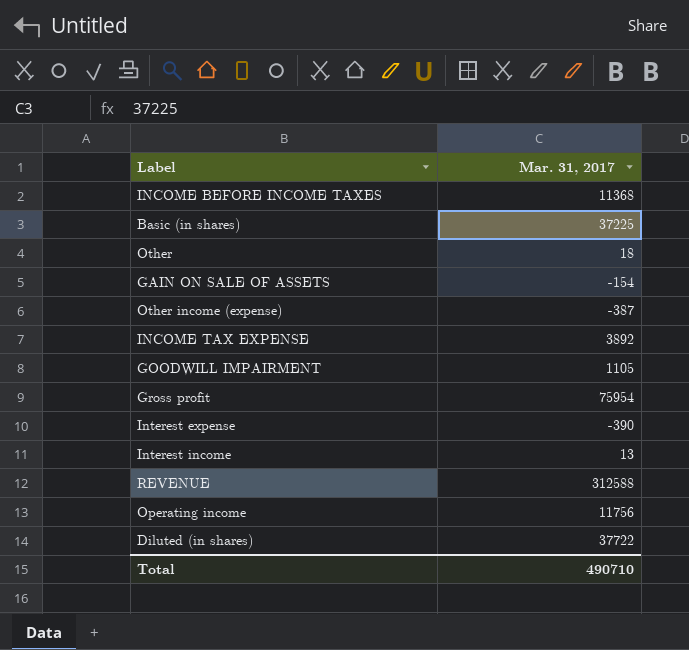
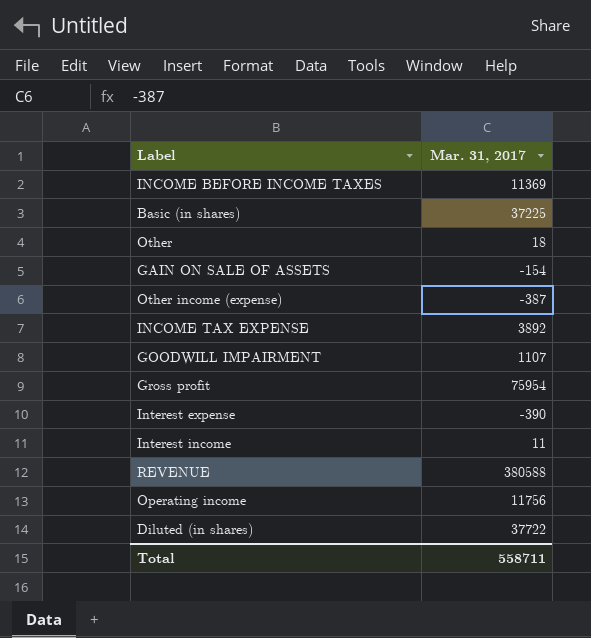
INCOME BEFORE INCOME TAXES | Mar. 31, 2017: 11368 -> 11369
GOODWILL IMPAIRMENT | Mar. 31, 2017: 1105 -> 1107
Interest income | Mar. 31, 2017: 13 -> 11
REVENUE | Mar. 31, 2017: 312588 -> 380588
Total | Mar. 31, 2017: 490710 -> 558711

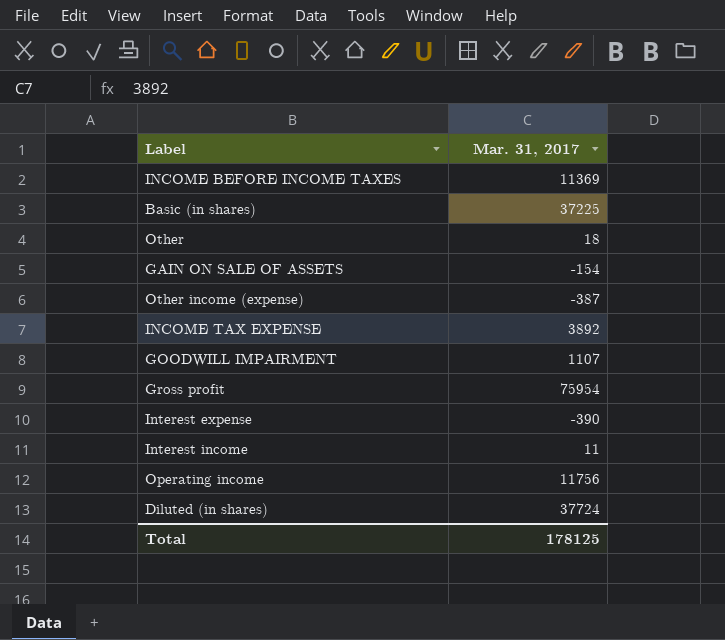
row REVENUE: 380588 -> none
Diluted (in shares) | Mar. 31, 2017: 37722 -> 37724
Total | Mar. 31, 2017: 558711 -> 178125

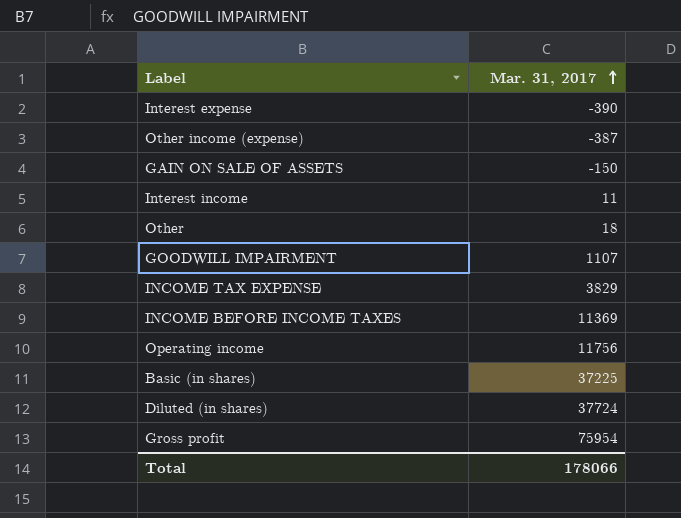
row order: none -> Mar. 31, 2017 ascending
GAIN ON SALE OF ASSETS | Mar. 31, 2017: -154 -> -150
INCOME TAX EXPENSE | Mar. 31, 2017: 3892 -> 3829
Total | Mar. 31, 2017: 178125 -> 178066

